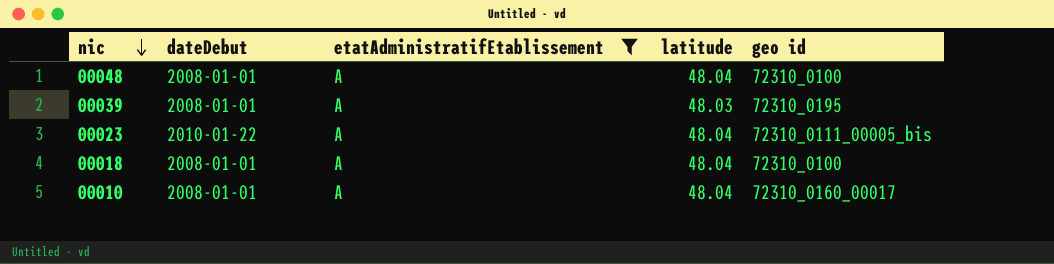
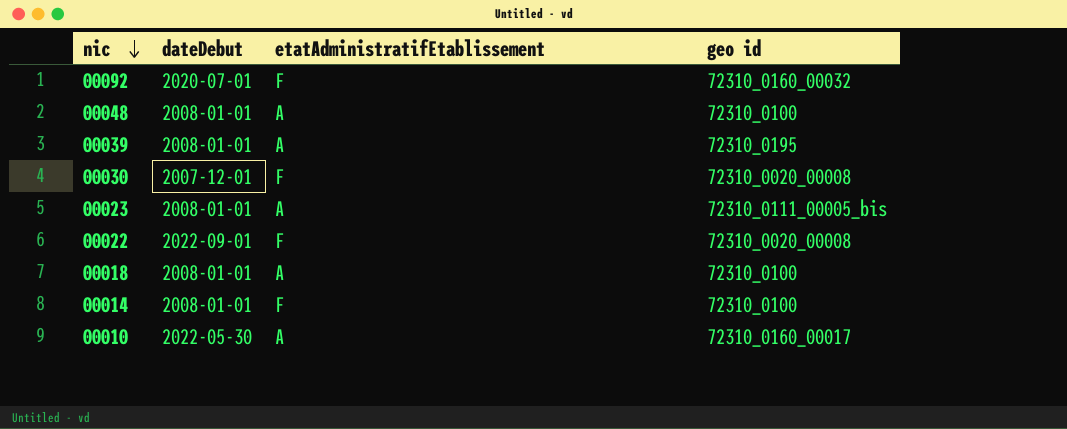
filter: etatAdministratifEtablissement = A -> none
column latitude | position: 4 -> none
00023 | dateDebut: 2010-01-22 -> 2008-01-01
00010 | dateDebut: 2008-01-01 -> 2022-05-30

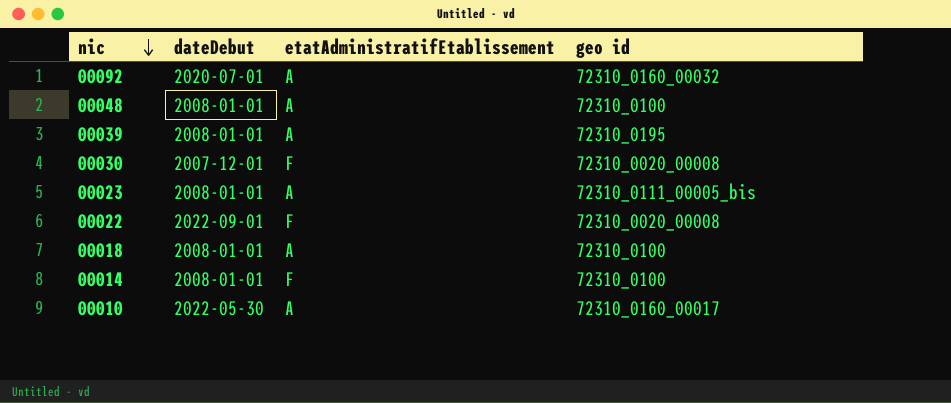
00092 | etatAdministratifEtablissement: F -> A

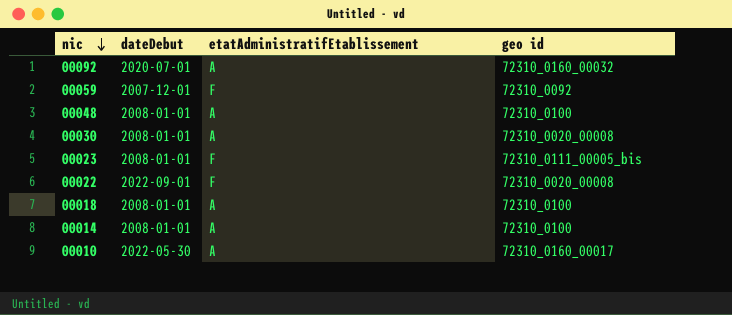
row 00039: 2008-01-01 | A | 72310_0195 -> none
row 00059: none -> 2007-12-01 | F | 72310_0092
00030 | dateDebut: 2007-12-01 -> 2008-01-01
00030 | etatAdministratifEtablissement: F -> A
00023 | etatAdministratifEtablissement: A -> F
00014 | etatAdministratifEtablissement: F -> A

